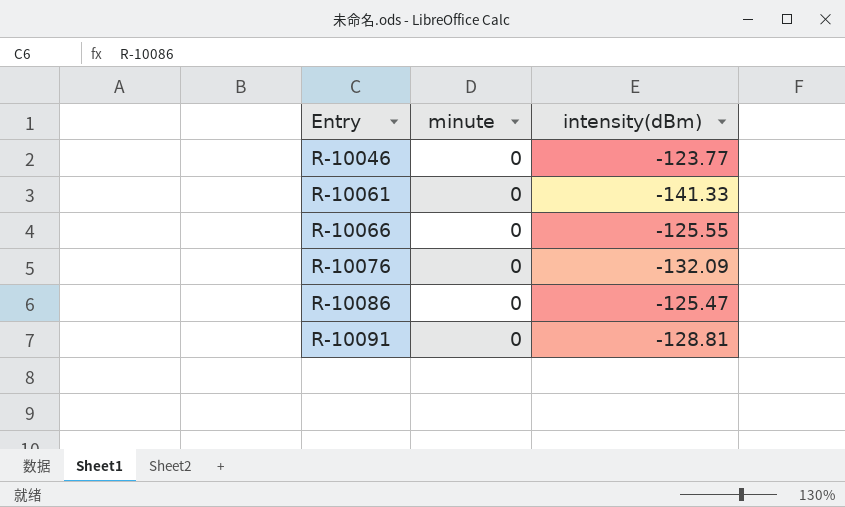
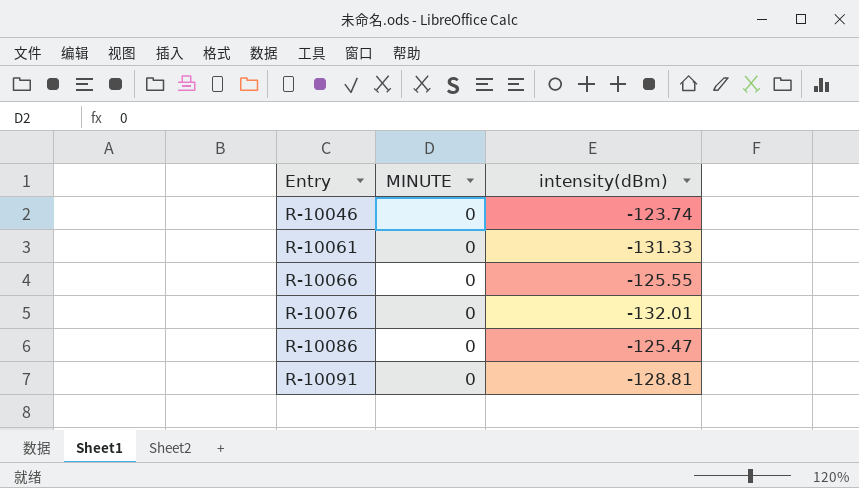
column name: minute -> MINUTE
R-10046 | intensity(dBm): -123.77 -> -123.74
R-10061 | intensity(dBm): -141.33 -> -131.33
R-10076 | intensity(dBm): -132.09 -> -132.01

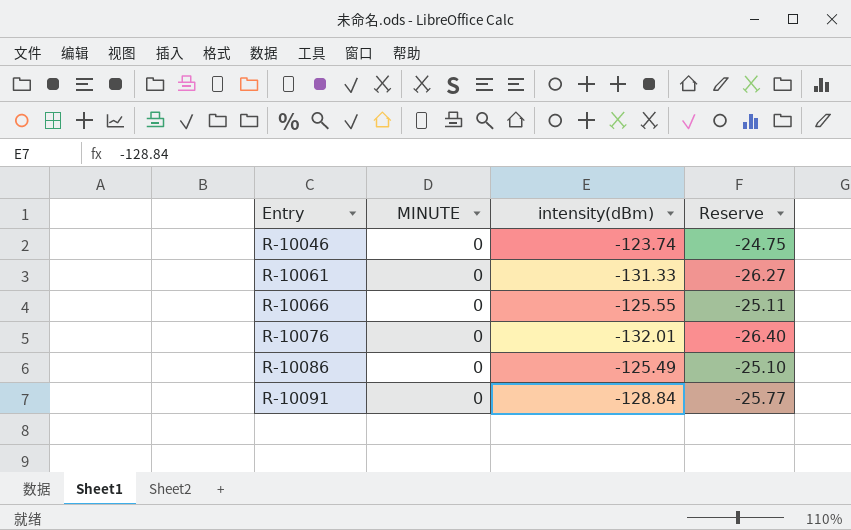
column Reserve | formula: none -> [intensity(dBm)] * 0.2
R-10086 | intensity(dBm): -125.47 -> -125.49
R-10091 | intensity(dBm): -128.81 -> -128.84

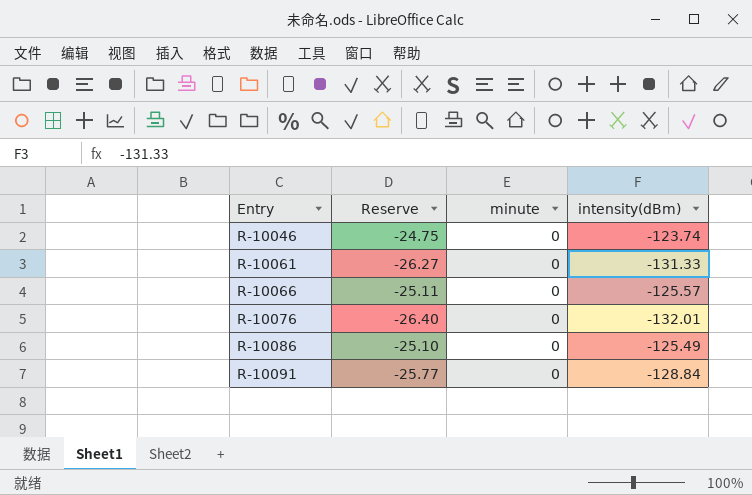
column Reserve | position: 4 -> 2
column name: MINUTE -> minute
R-10066 | intensity(dBm): -125.55 -> -125.57

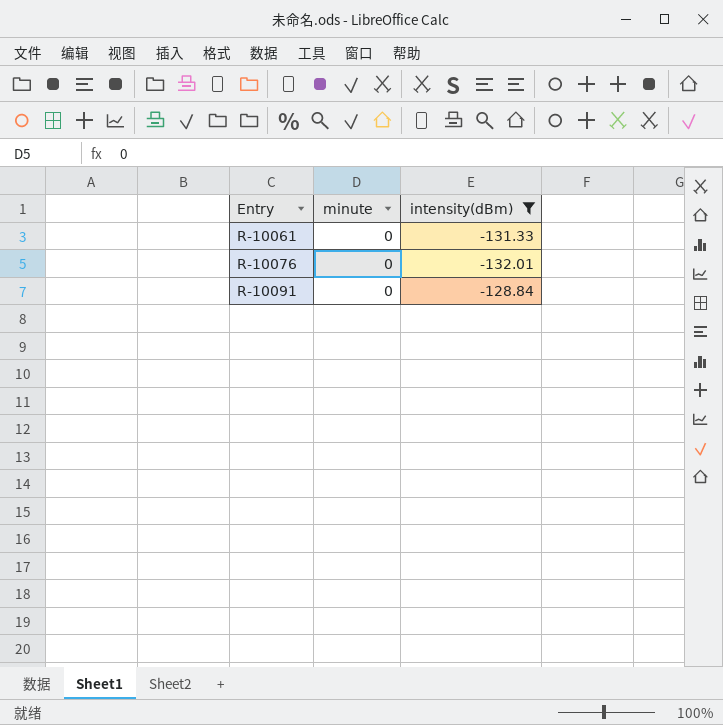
filter: none -> intensity(dBm) <= -128.84
column Reserve | formula: [intensity(dBm)] * 0.2 -> none

